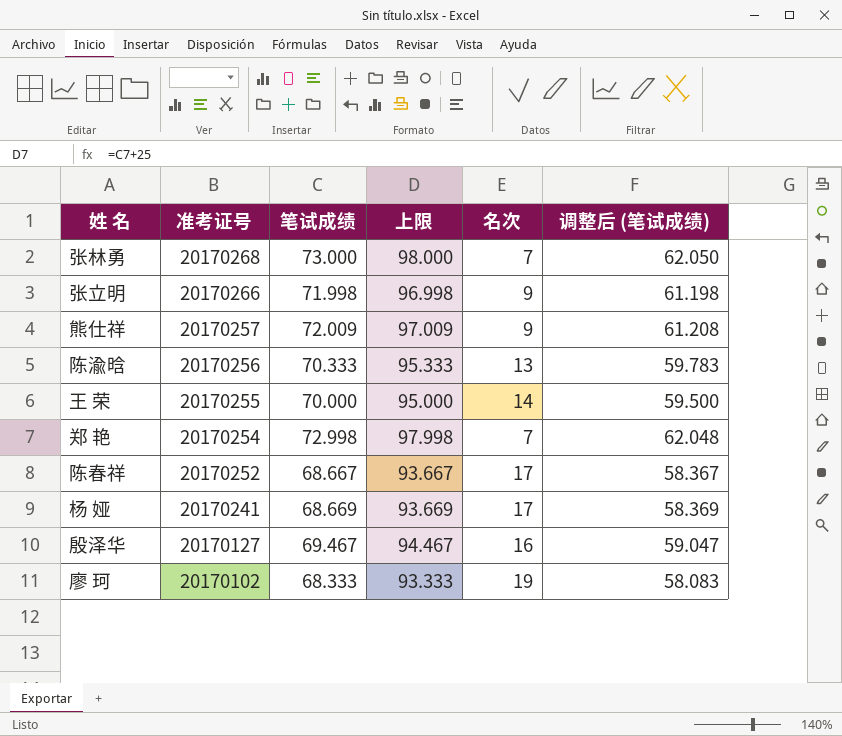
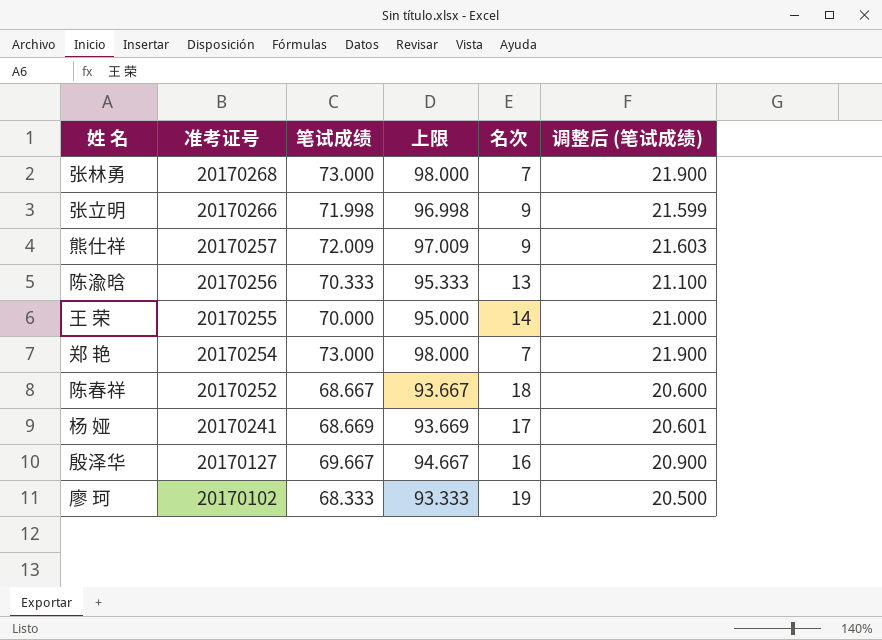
column 调整后 (笔试成绩) | formula: [笔试成绩] * 0.85 -> [笔试成绩] * 0.3
郑 艳 | 笔试成绩: 72.998 -> 73.000
郑 艳 | 上限: 97.998 -> 98.000
陈春祥 | 名次: 17 -> 18
殷泽华 | 笔试成绩: 69.467 -> 69.667
殷泽华 | 上限: 94.467 -> 94.667

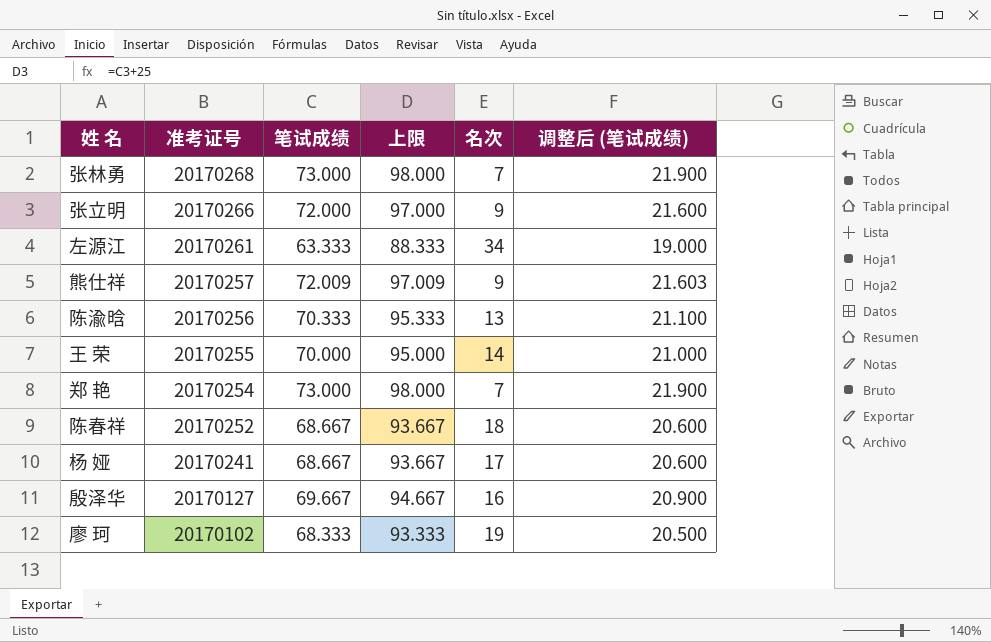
张立明 | 笔试成绩: 71.998 -> 72.000
张立明 | 上限: 96.998 -> 97.000
张立明 | 调整后 (笔试成绩): 21.599 -> 21.600
row 左源江: none -> 20170261 | 63.333 | 88.333 | 34 | 19.000
杨 娅 | 笔试成绩: 68.669 -> 68.667
杨 娅 | 上限: 93.669 -> 93.667
杨 娅 | 调整后 (笔试成绩): 20.601 -> 20.600

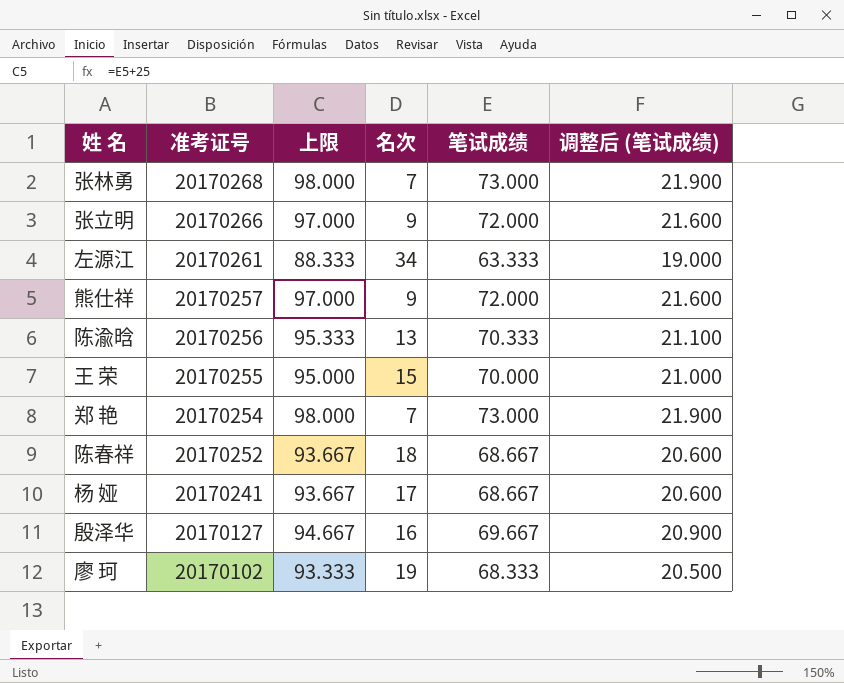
column 笔试成绩 | position: 3 -> 5
熊仕祥 | 上限: 97.009 -> 97.000
熊仕祥 | 笔试成绩: 72.009 -> 72.000
熊仕祥 | 调整后 (笔试成绩): 21.603 -> 21.600
王 荣 | 名次: 14 -> 15

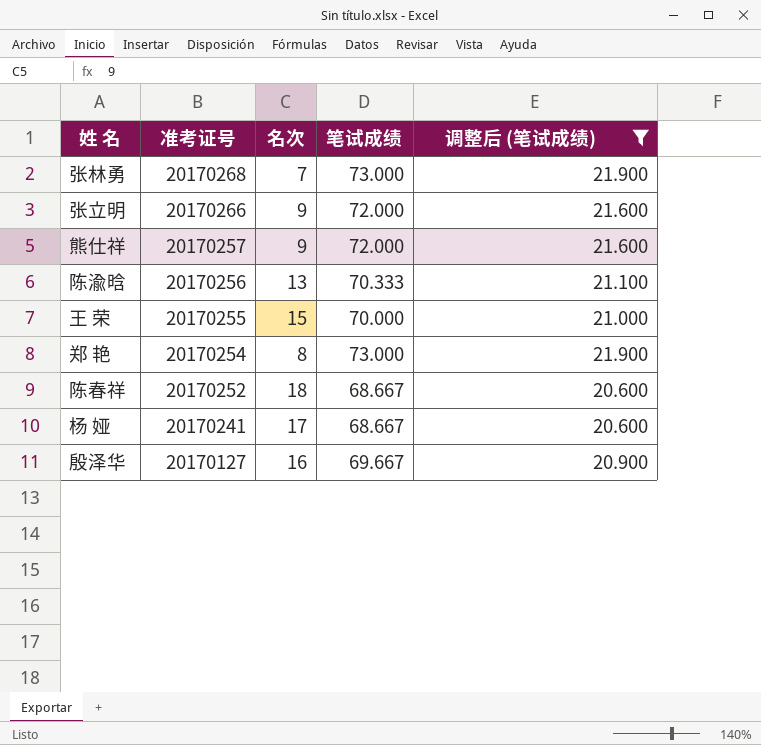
filter: none -> 调整后 (笔试成绩) >= 20.600
column 上限 | formula: [笔试成绩] + 25 -> none
郑 艳 | 名次: 7 -> 8

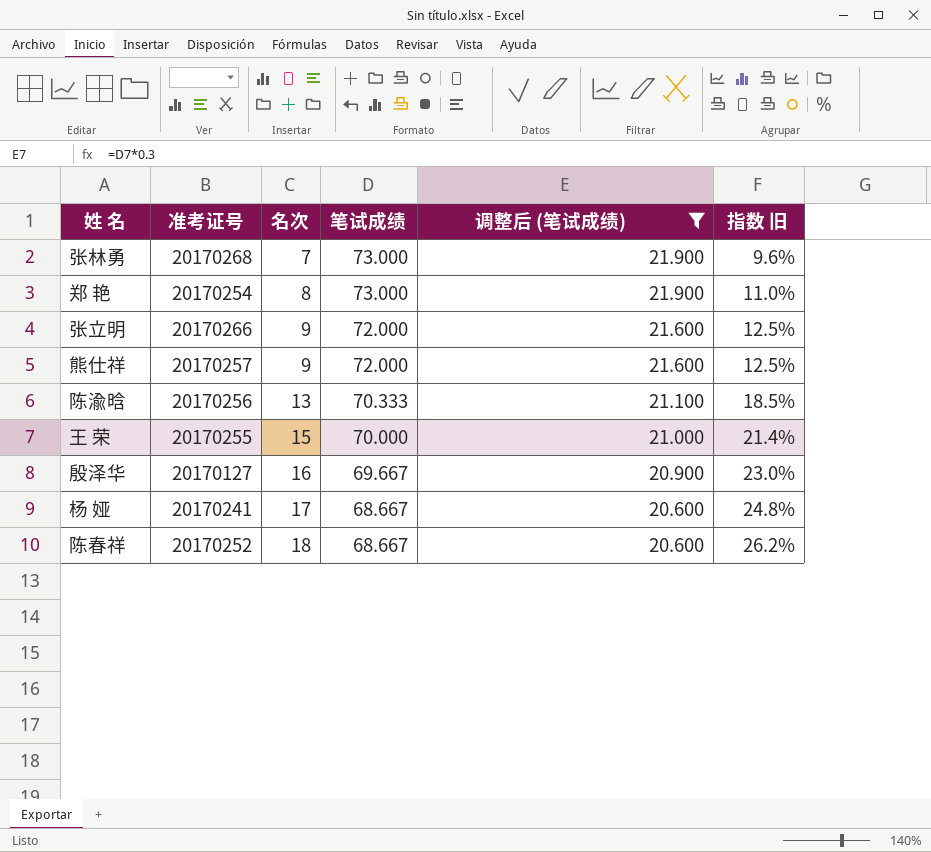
row order: 准考证号 descending -> 名次 ascending
column 指数 旧 | formula: none -> [名次] / [笔试成绩]

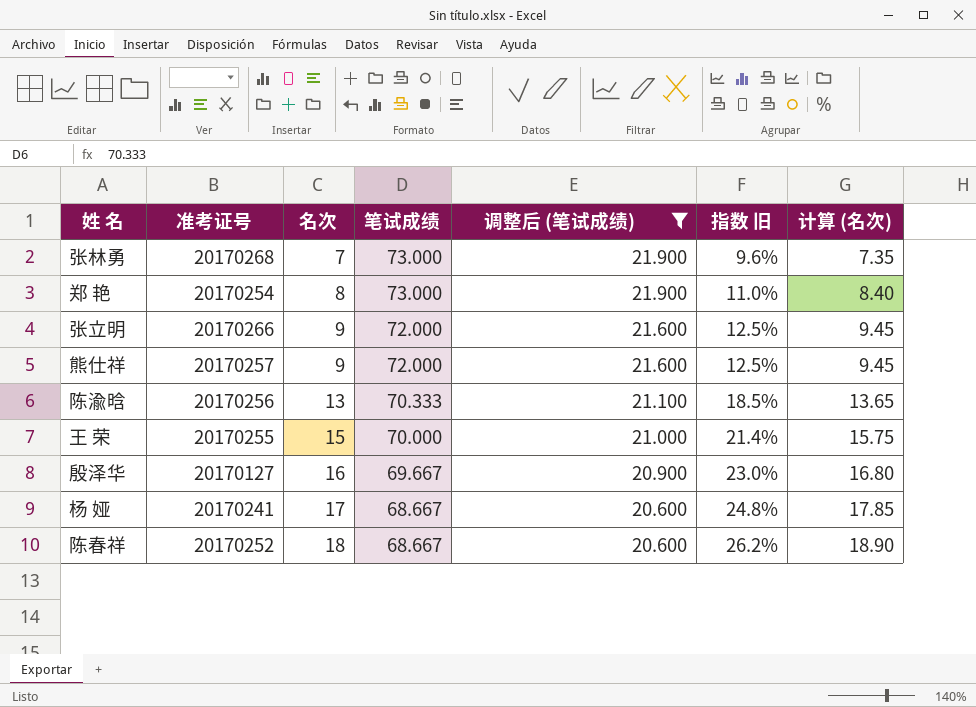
column 计算 (名次) | formula: none -> [名次] * 1.05

